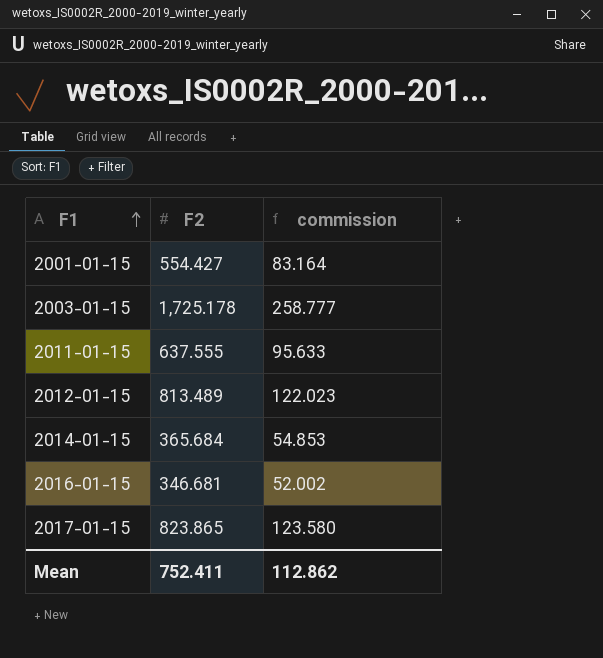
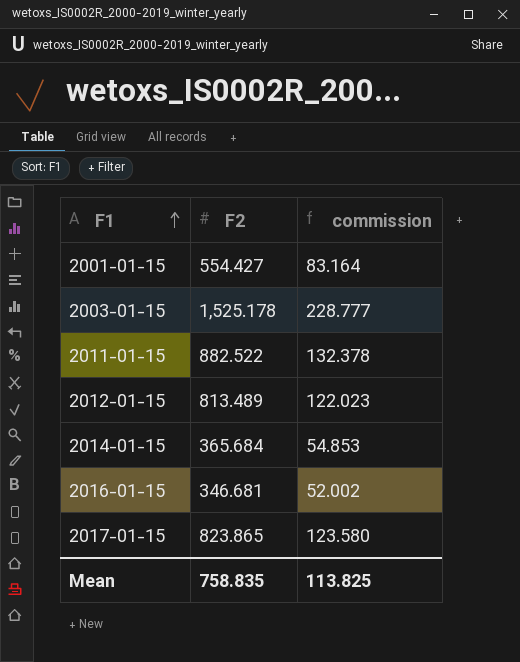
2003-01-15 | F2: 1,725.178 -> 1,525.178
2003-01-15 | commission: 258.777 -> 228.777
2011-01-15 | F2: 637.555 -> 882.522
2011-01-15 | commission: 95.633 -> 132.378
Mean | F2: 752.411 -> 758.835
Mean | commission: 112.862 -> 113.825

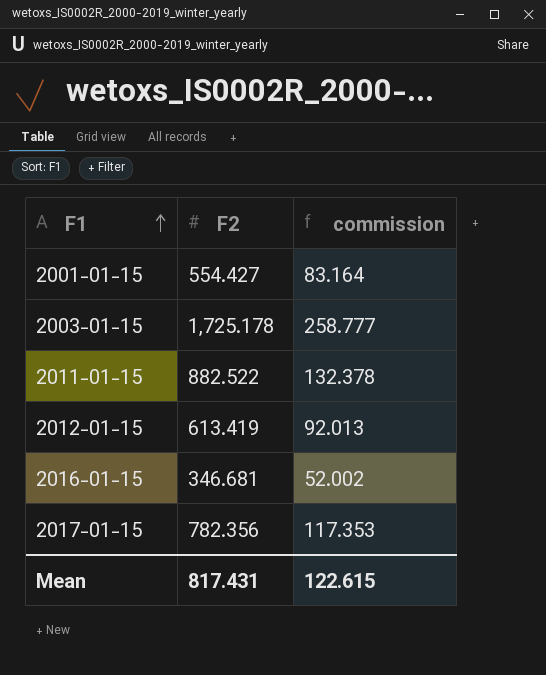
row 2014-01-15: 365.684 | 54.853 -> none
2003-01-15 | F2: 1,525.178 -> 1,725.178
2003-01-15 | commission: 228.777 -> 258.777
2012-01-15 | F2: 813.489 -> 613.419
2012-01-15 | commission: 122.023 -> 92.013
2017-01-15 | F2: 823.865 -> 782.356
2017-01-15 | commission: 123.580 -> 117.353
Mean | F2: 758.835 -> 817.431
Mean | commission: 113.825 -> 122.615

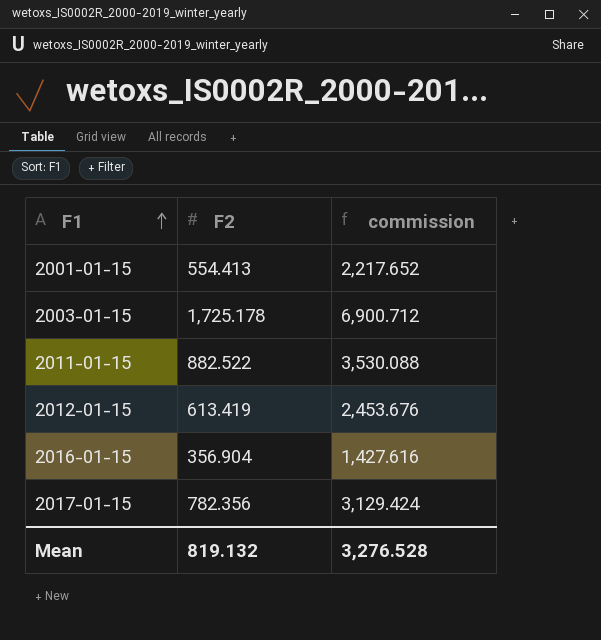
column commission | formula: [F2] * 0.15 -> [F2] * 4
2001-01-15 | F2: 554.427 -> 554.413
2016-01-15 | F2: 346.681 -> 356.904
Mean | F2: 817.431 -> 819.132
Mean | commission: 122.615 -> 3,276.528

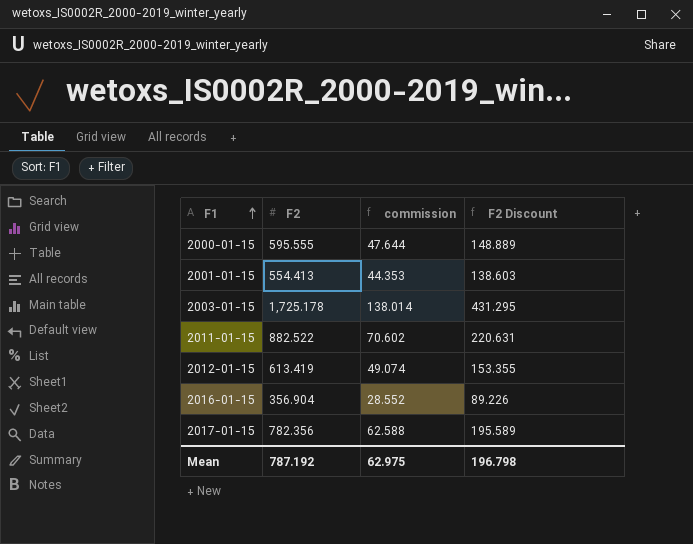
column commission | formula: [F2] * 4 -> [F2] * 0.08
column F2 Discount | formula: none -> [F2] * 0.25
row 2000-01-15: none -> 595.555 | 47.644 | 148.889
Mean | F2: 819.132 -> 787.192
Mean | commission: 3,276.528 -> 62.975

